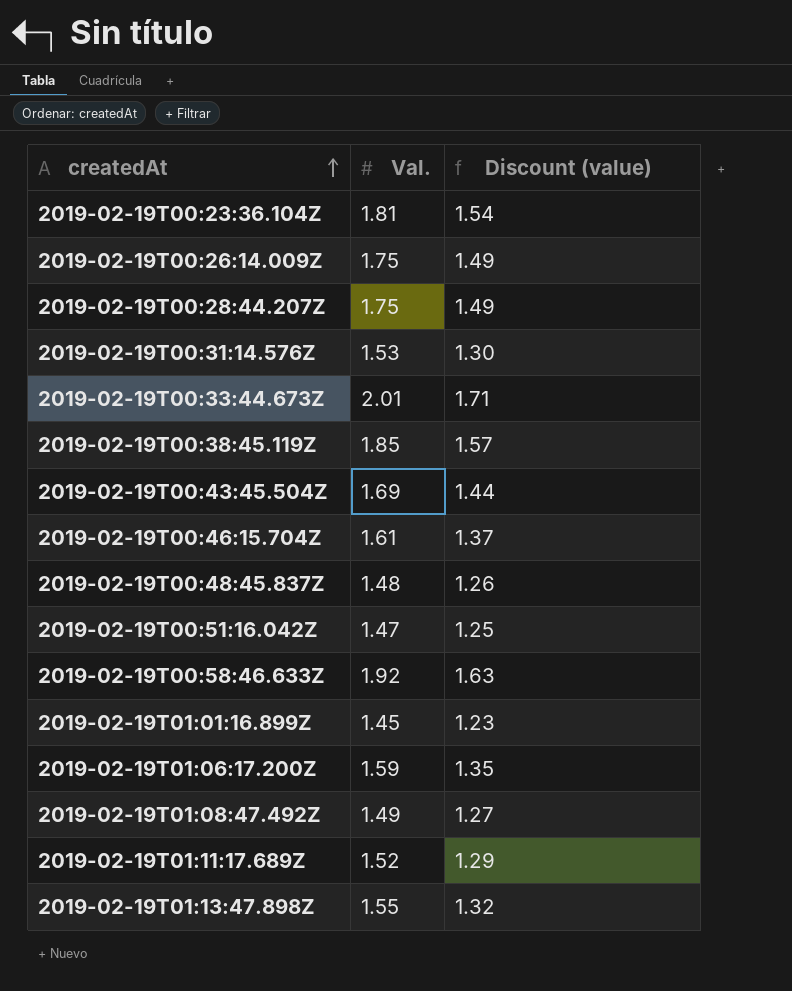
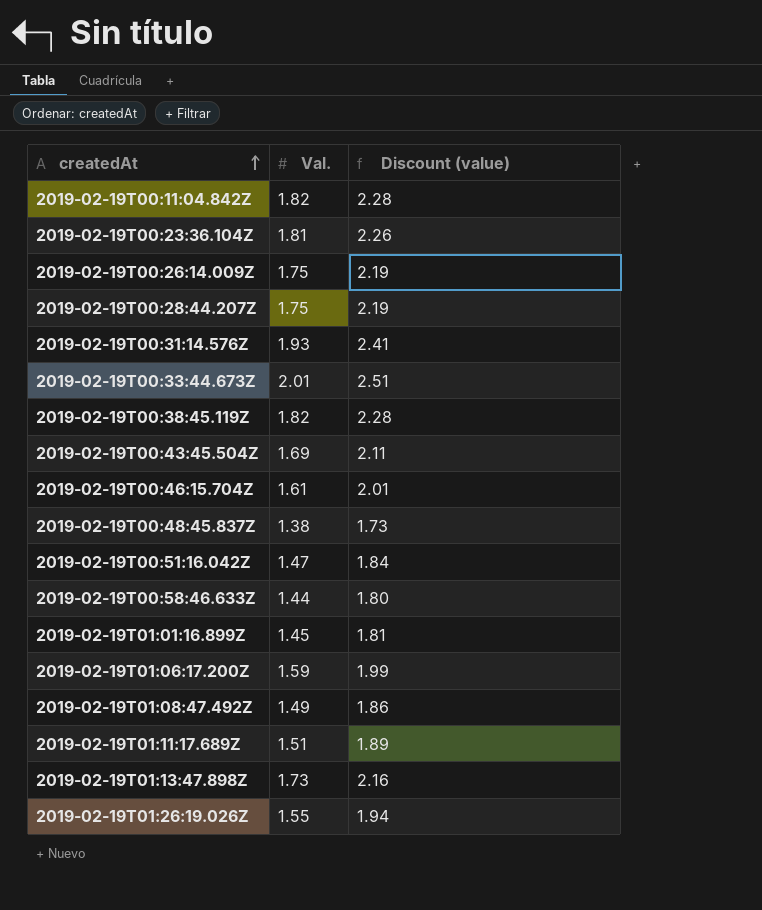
column Discount (value) | formula: [Val.] * 0.85 -> [Val.] * 1.25
row 2019-02-19T00:11:04.842Z: none -> 1.82 | 2.28
2019-02-19T00:31:14.576Z | Val.: 1.53 -> 1.93
2019-02-19T00:38:45.119Z | Val.: 1.85 -> 1.82
2019-02-19T00:48:45.837Z | Val.: 1.48 -> 1.38
2019-02-19T00:58:46.633Z | Val.: 1.92 -> 1.44
2019-02-19T01:11:17.689Z | Val.: 1.52 -> 1.51
2019-02-19T01:13:47.898Z | Val.: 1.55 -> 1.73
row 2019-02-19T01:26:19.026Z: none -> 1.55 | 1.94

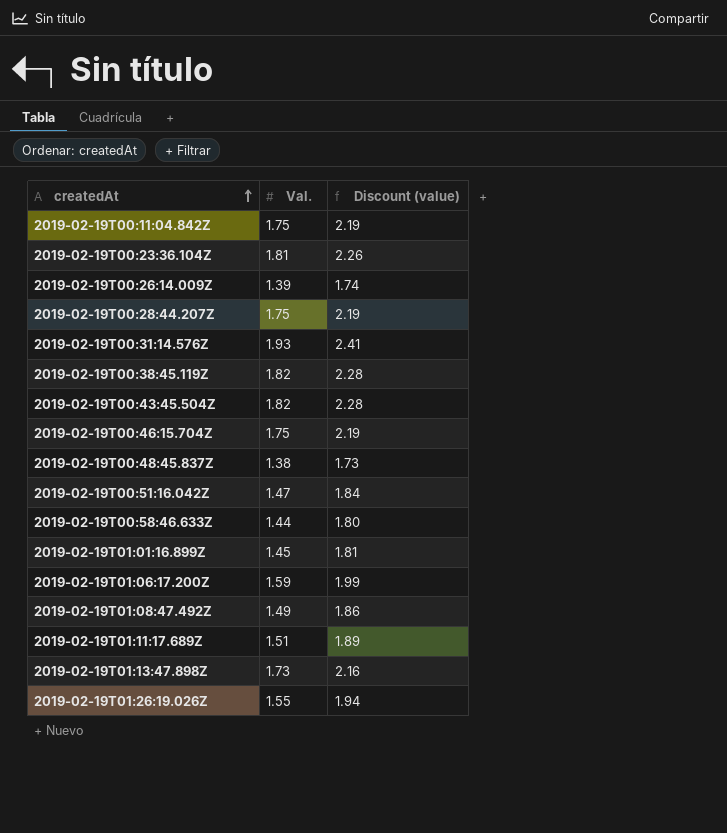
row 2019-02-19T00:33:44.673Z: 2.01 | 2.51 -> none
2019-02-19T00:11:04.842Z | Val.: 1.82 -> 1.75
2019-02-19T00:11:04.842Z | Discount (value): 2.28 -> 2.19
2019-02-19T00:26:14.009Z | Val.: 1.75 -> 1.39
2019-02-19T00:26:14.009Z | Discount (value): 2.19 -> 1.74
2019-02-19T00:43:45.504Z | Val.: 1.69 -> 1.82
2019-02-19T00:43:45.504Z | Discount (value): 2.11 -> 2.28
2019-02-19T00:46:15.704Z | Val.: 1.61 -> 1.75
2019-02-19T00:46:15.704Z | Discount (value): 2.01 -> 2.19

